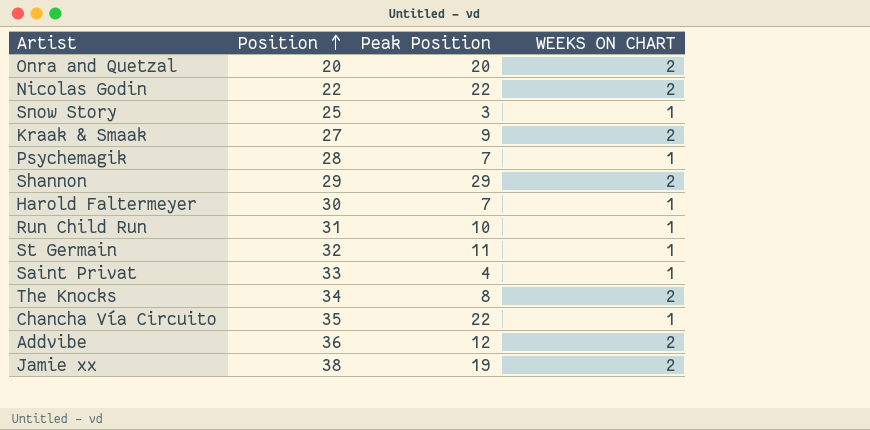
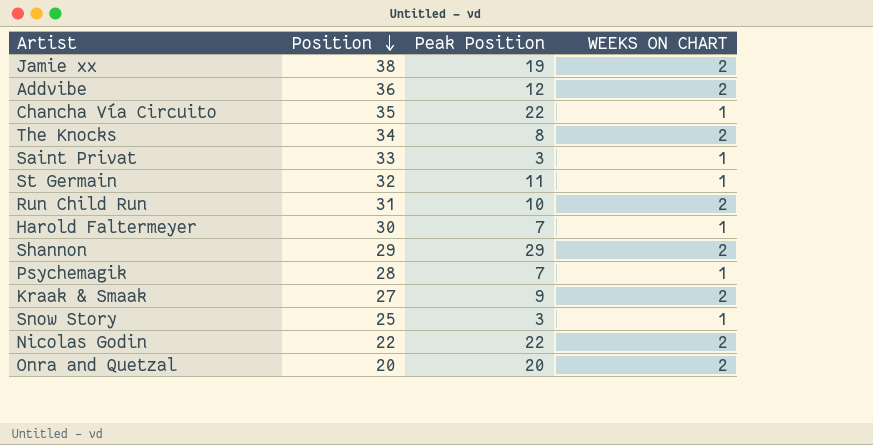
row order: Position ascending -> Position descending
Saint Privat | Peak Position: 4 -> 3
Run Child Run | WEEKS ON CHART: 1 -> 2

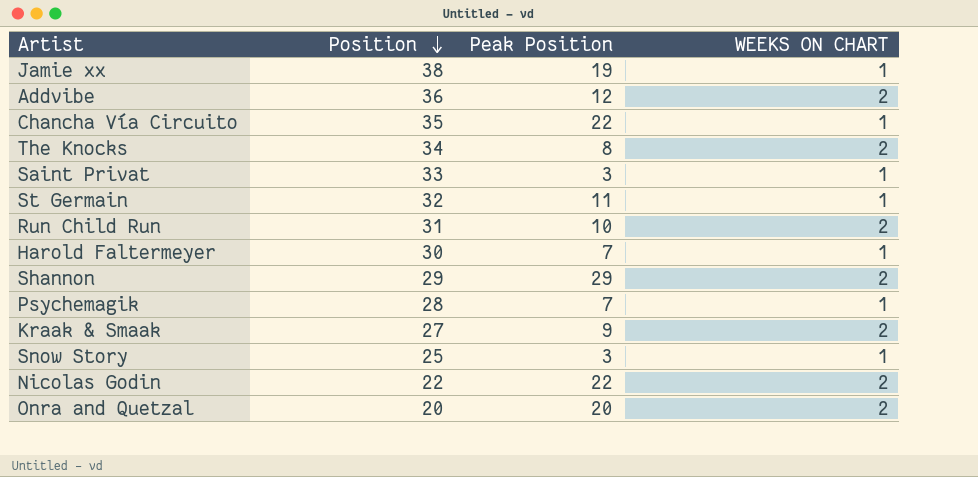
Jamie xx | WEEKS ON CHART: 2 -> 1

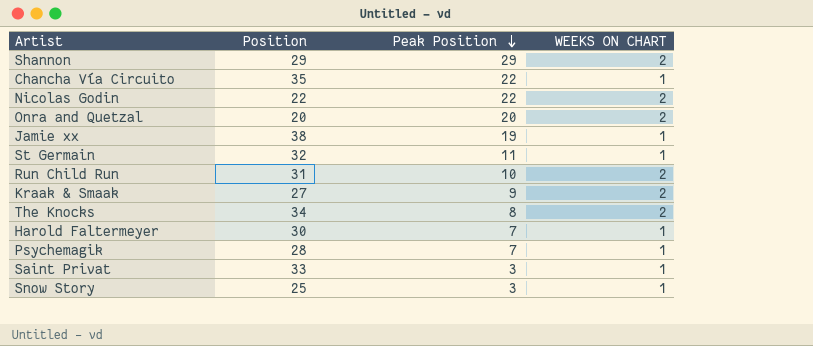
row order: Position descending -> Peak Position descending
row Addvibe: 36 | 12 | 2 -> none

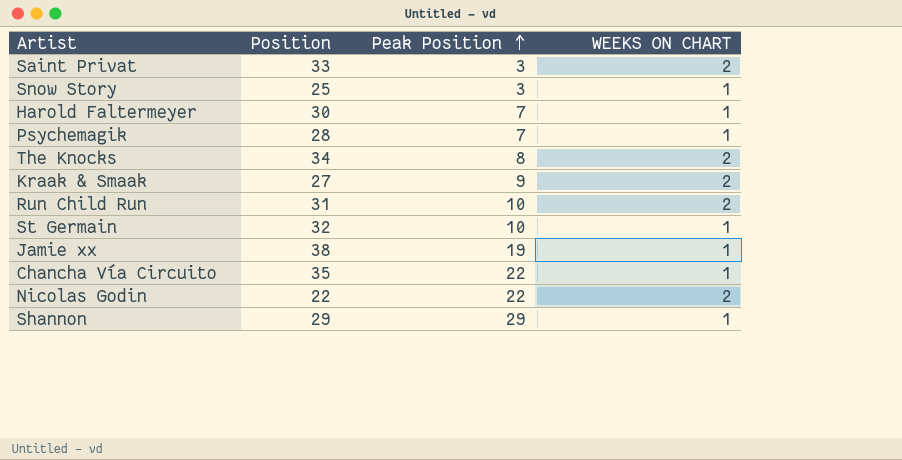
row order: Peak Position descending -> Peak Position ascending
row Onra and Quetzal: 20 | 20 | 2 -> none
Saint Privat | WEEKS ON CHART: 1 -> 2
St Germain | Peak Position: 11 -> 10
Shannon | WEEKS ON CHART: 2 -> 1

